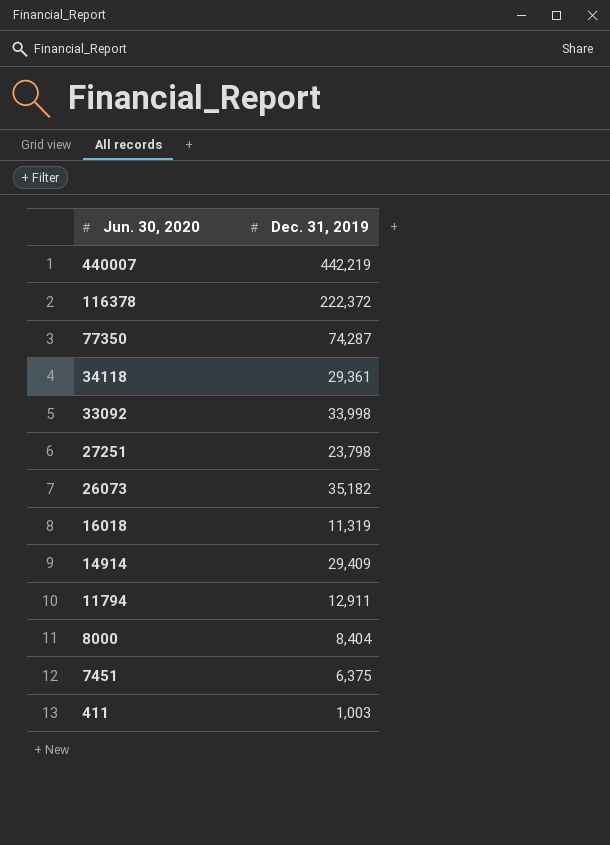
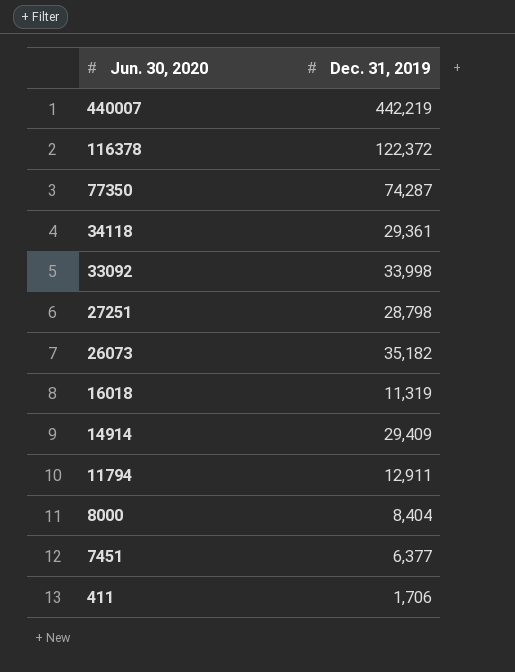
116378 | Dec. 31, 2019: 222,372 -> 122,372
27251 | Dec. 31, 2019: 23,798 -> 28,798
7451 | Dec. 31, 2019: 6,375 -> 6,377
411 | Dec. 31, 2019: 1,003 -> 1,706

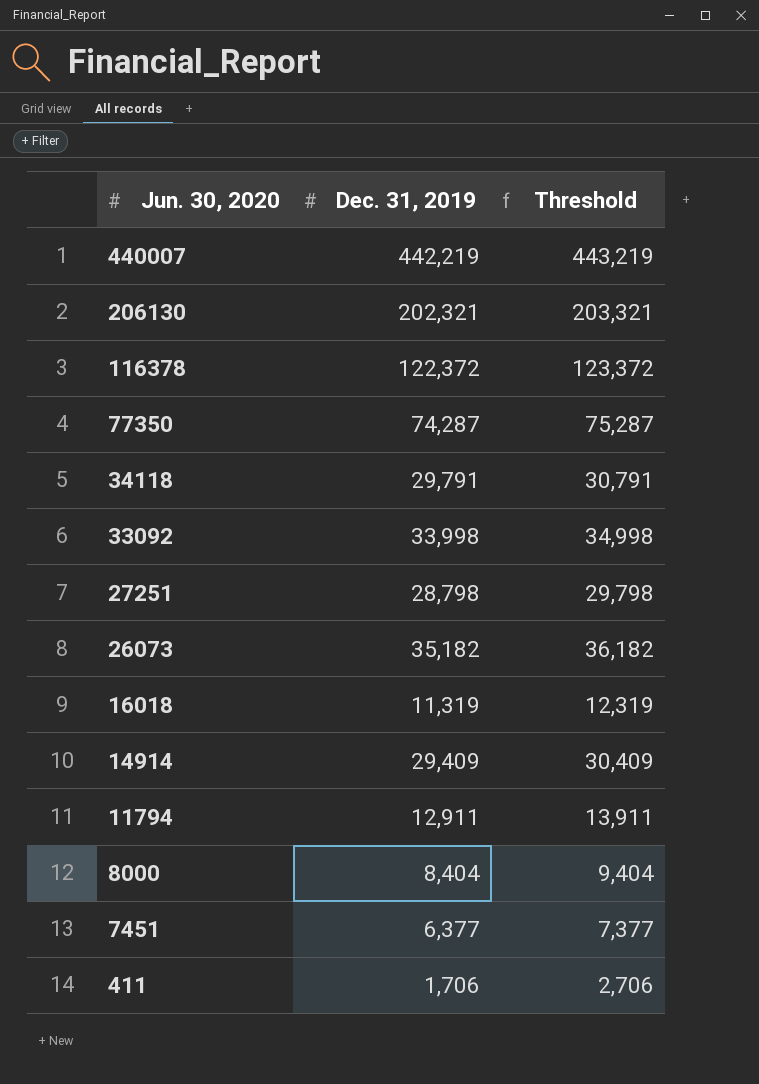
column Threshold | formula: none -> [Dec. 31, 2019] + 1000
row 206130: none -> 202,321 | 203,321
34118 | Dec. 31, 2019: 29,361 -> 29,791

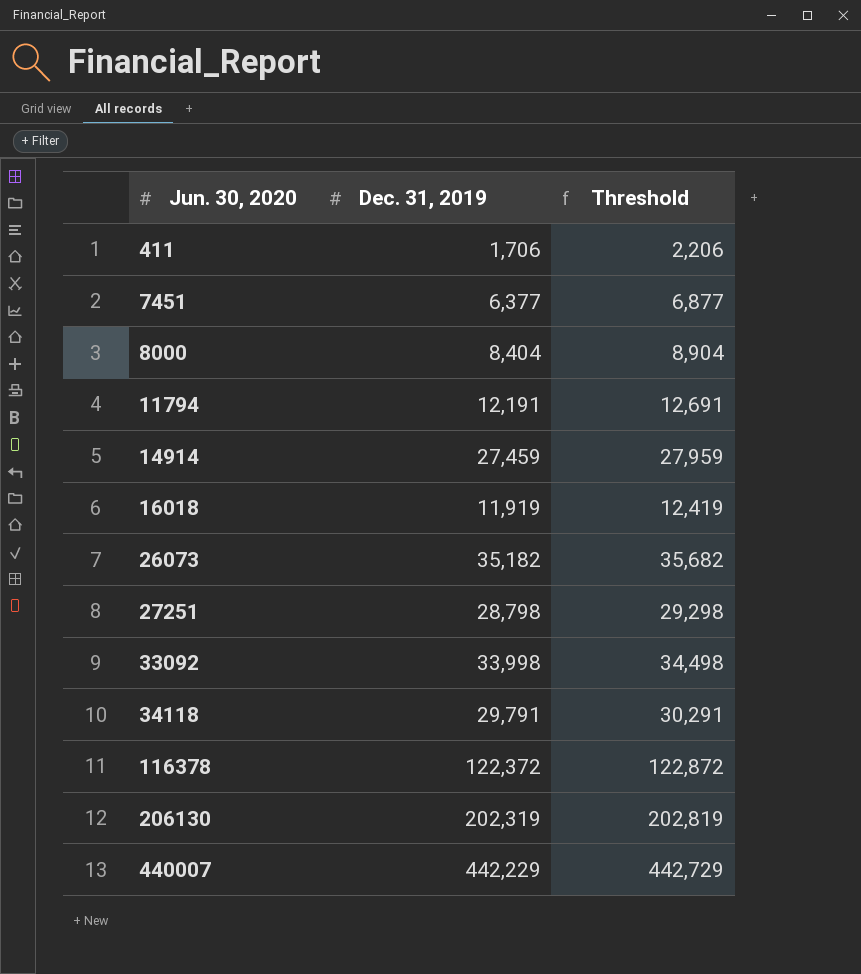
row order: Jun. 30, 2020 descending -> Jun. 30, 2020 ascending
column Threshold | formula: [Dec. 31, 2019] + 1000 -> [Dec. 31, 2019] + 500
row 77350: 74,287 | 75,287 -> none
11794 | Dec. 31, 2019: 12,911 -> 12,191
14914 | Dec. 31, 2019: 29,409 -> 27,459
16018 | Dec. 31, 2019: 11,319 -> 11,919
206130 | Dec. 31, 2019: 202,321 -> 202,319
440007 | Dec. 31, 2019: 442,219 -> 442,229

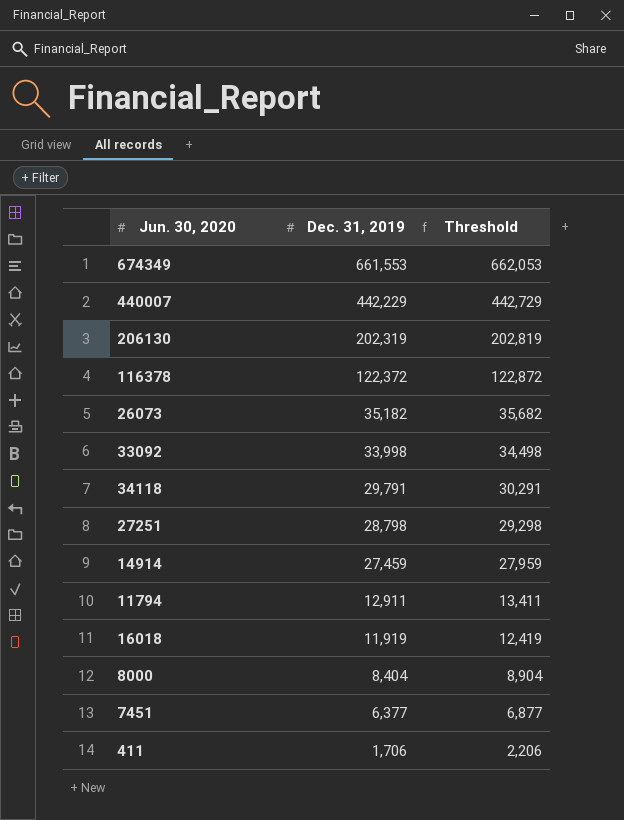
row order: Jun. 30, 2020 ascending -> Dec. 31, 2019 descending
row 674349: none -> 661,553 | 662,053
11794 | Dec. 31, 2019: 12,191 -> 12,911
11794 | Threshold: 12,691 -> 13,411

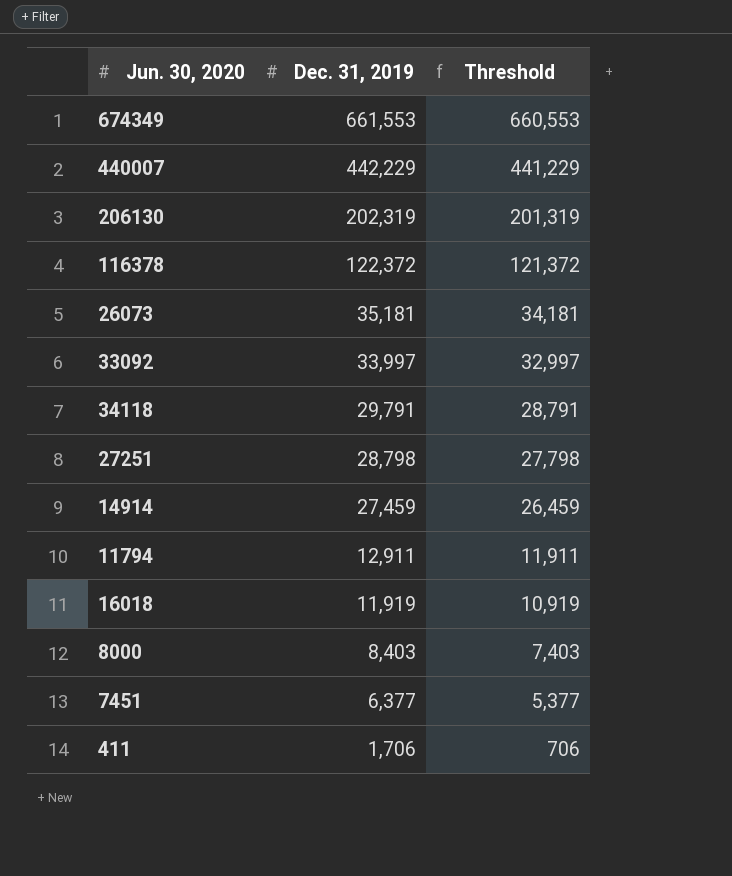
column Threshold | formula: [Dec. 31, 2019] + 500 -> [Dec. 31, 2019] - 1000
26073 | Dec. 31, 2019: 35,182 -> 35,181
33092 | Dec. 31, 2019: 33,998 -> 33,997
8000 | Dec. 31, 2019: 8,404 -> 8,403

